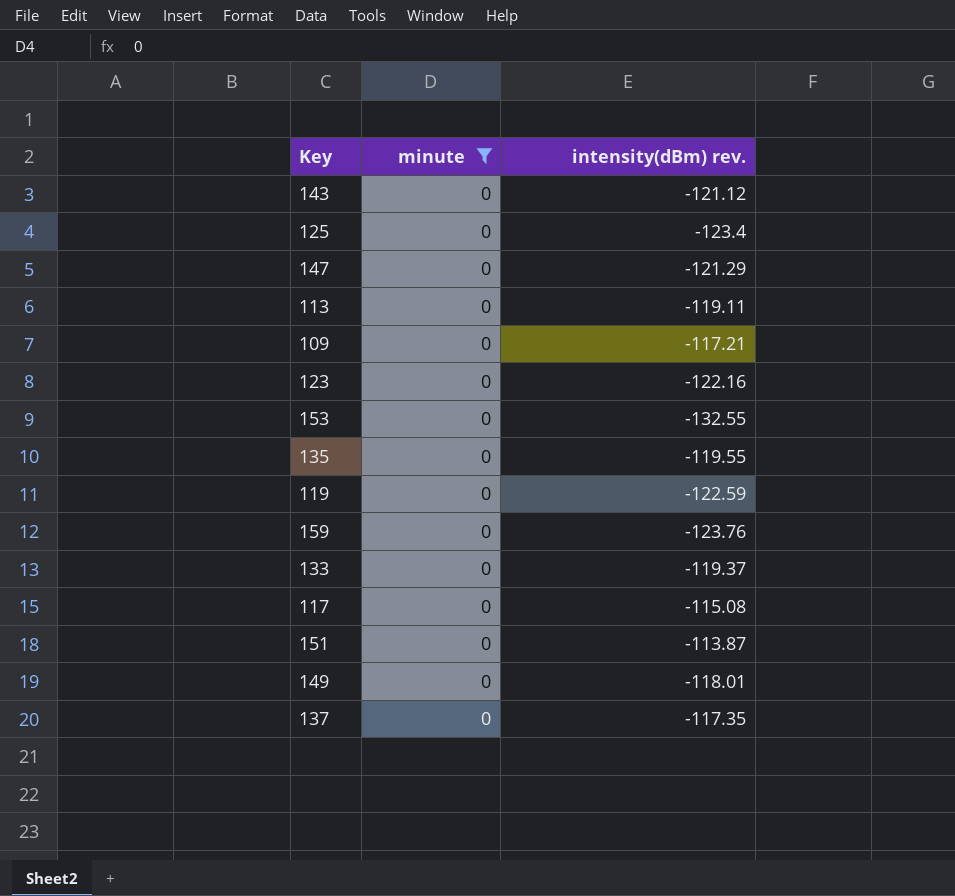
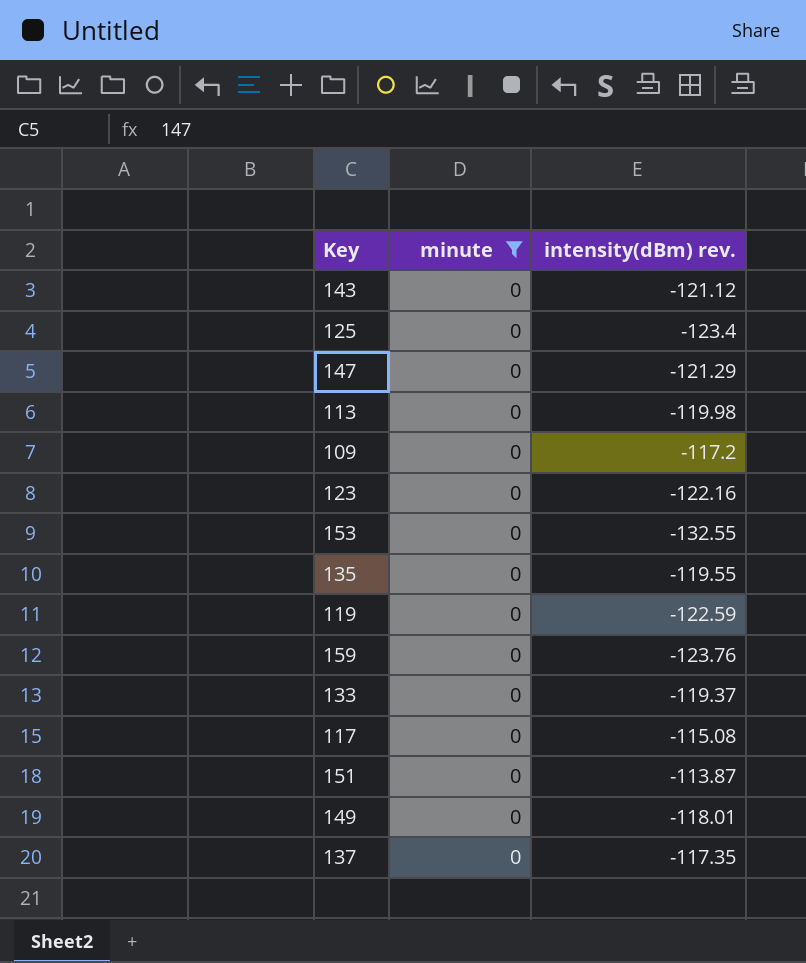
113 | intensity(dBm) rev.: -119.11 -> -119.98
109 | intensity(dBm) rev.: -117.21 -> -117.2

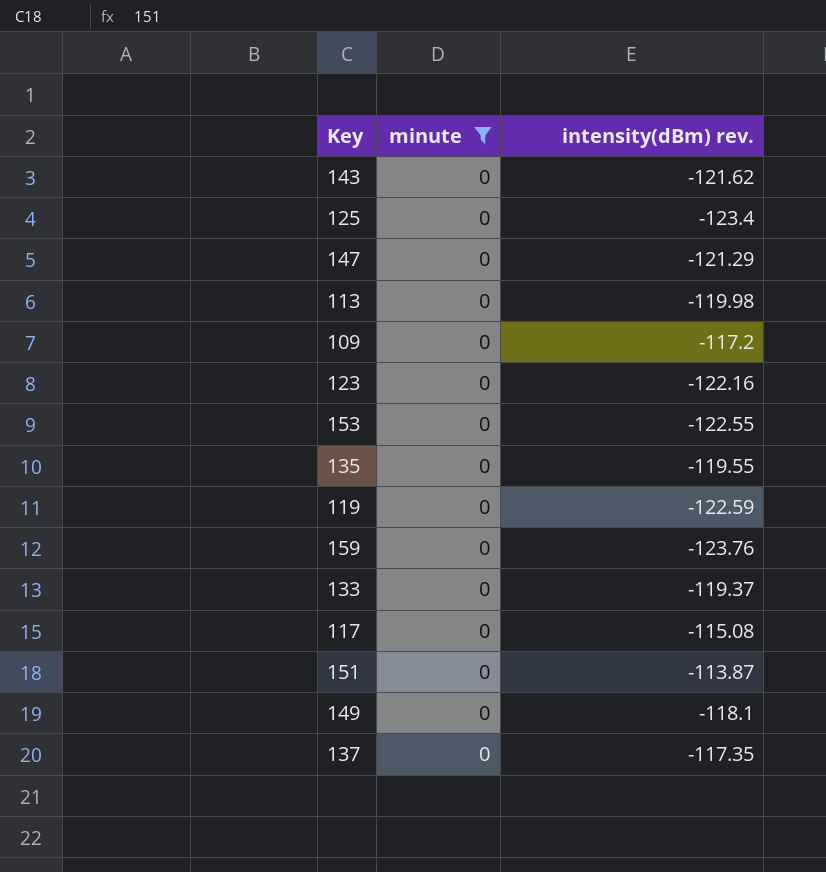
143 | intensity(dBm) rev.: -121.12 -> -121.62
153 | intensity(dBm) rev.: -132.55 -> -122.55
149 | intensity(dBm) rev.: -118.01 -> -118.1

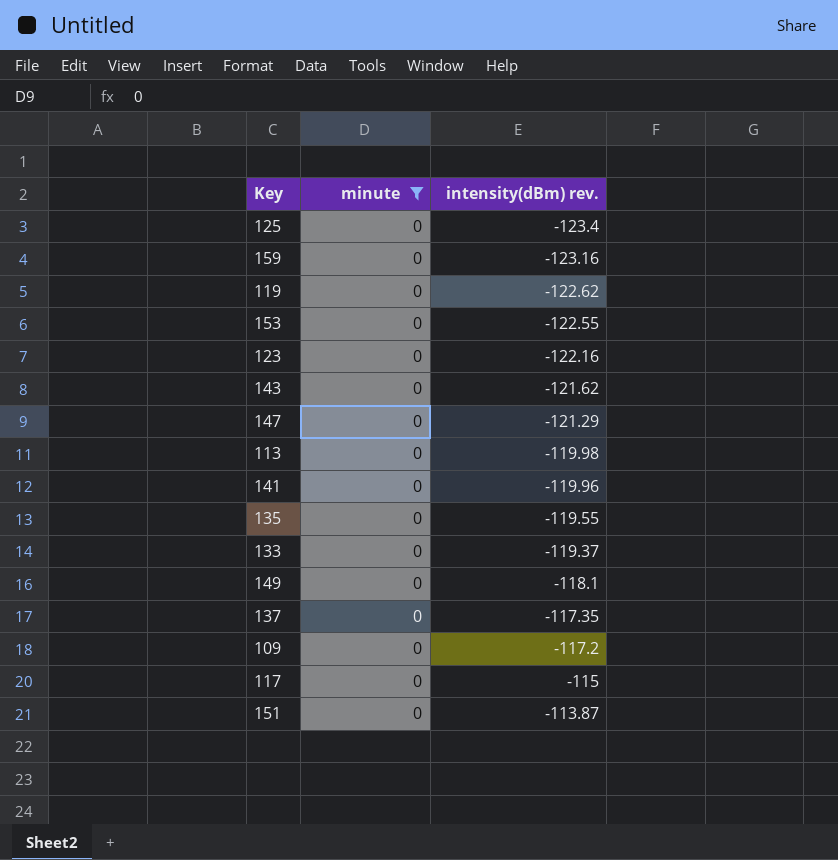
row order: none -> intensity(dBm) rev. ascending
159 | intensity(dBm) rev.: -123.76 -> -123.16
119 | intensity(dBm) rev.: -122.59 -> -122.62
row 141: none -> 0 | -119.96
117 | intensity(dBm) rev.: -115.08 -> -115

